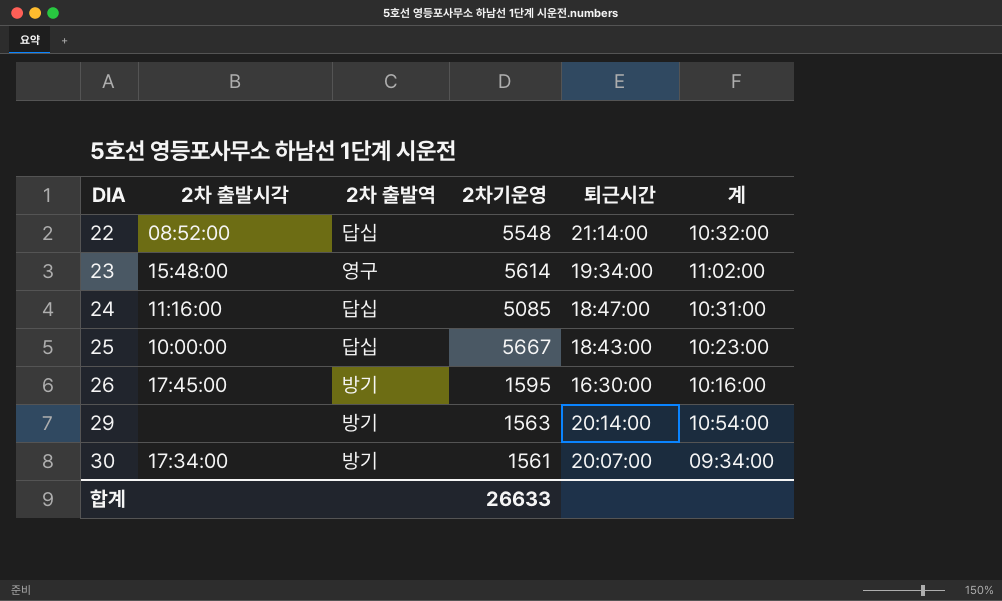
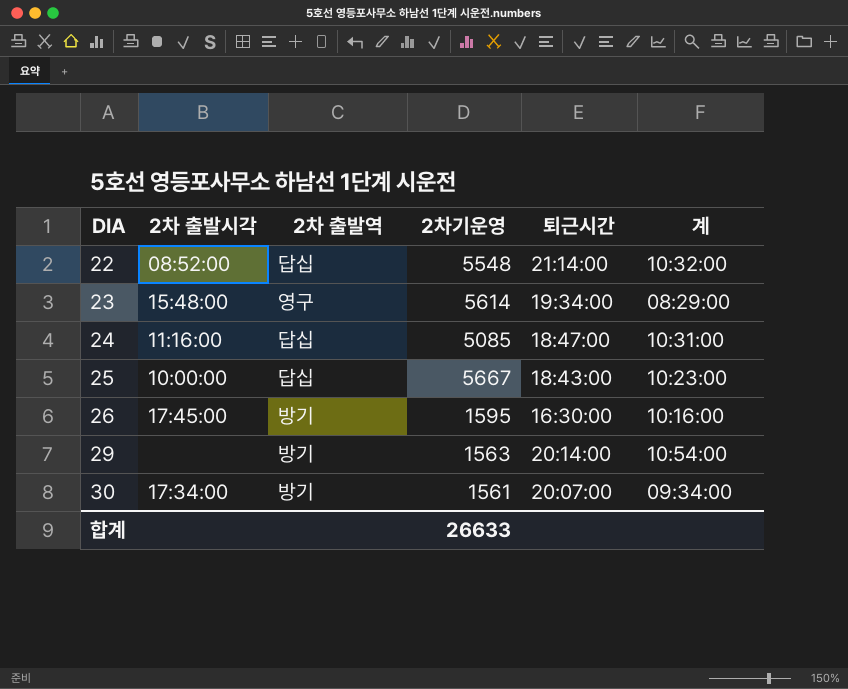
23 | 계: 11:02:00 -> 08:29:00

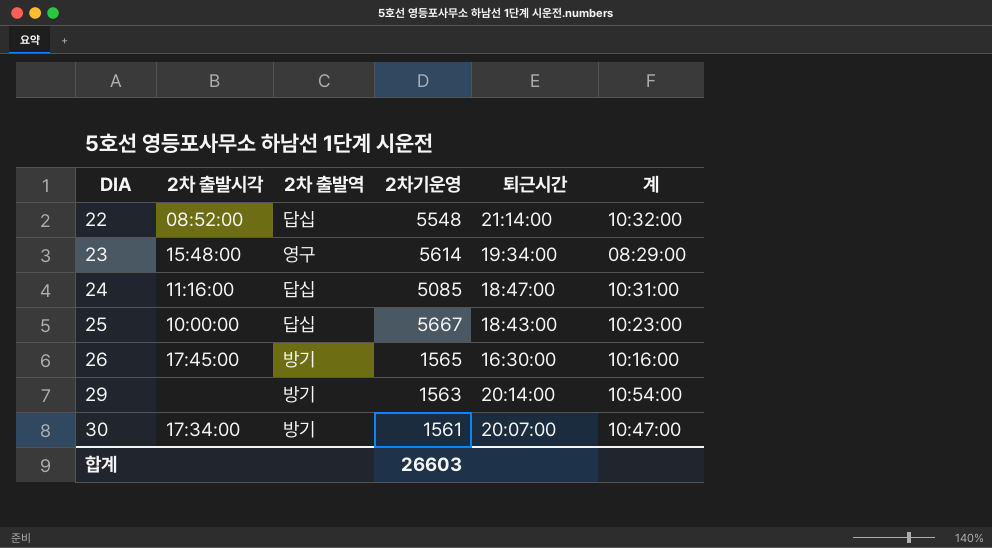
26 | 2차기운영: 1595 -> 1565
30 | 계: 09:34:00 -> 10:47:00
합계 | 2차기운영: 26633 -> 26603

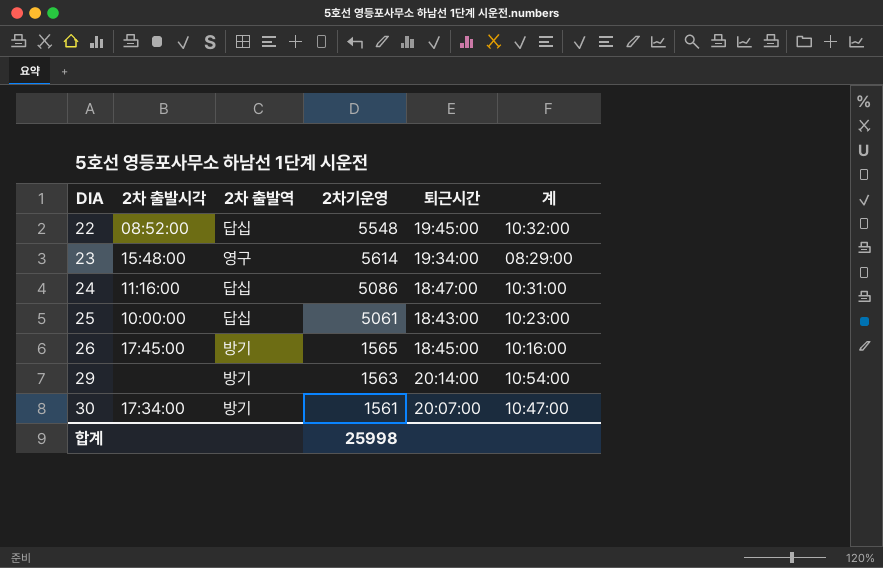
22 | 퇴근시간: 21:14:00 -> 19:45:00
24 | 2차기운영: 5085 -> 5086
25 | 2차기운영: 5667 -> 5061
26 | 퇴근시간: 16:30:00 -> 18:45:00
합계 | 2차기운영: 26603 -> 25998

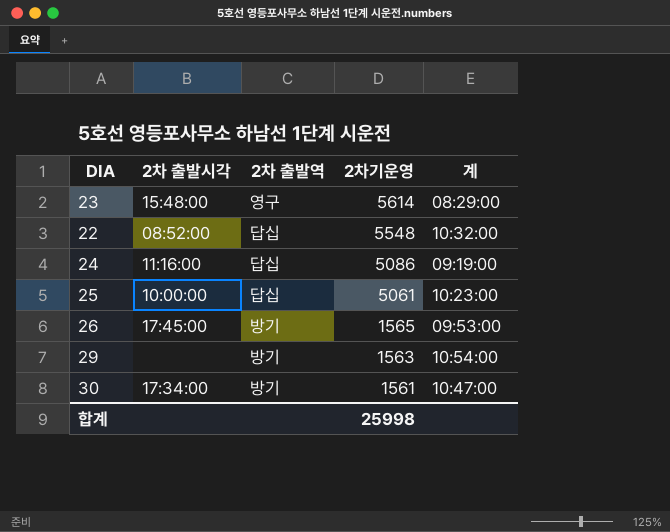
row order: DIA ascending -> 2차기운영 descending
column 퇴근시간 | position: 5 -> none
24 | 계: 10:31:00 -> 09:19:00
26 | 계: 10:16:00 -> 09:53:00

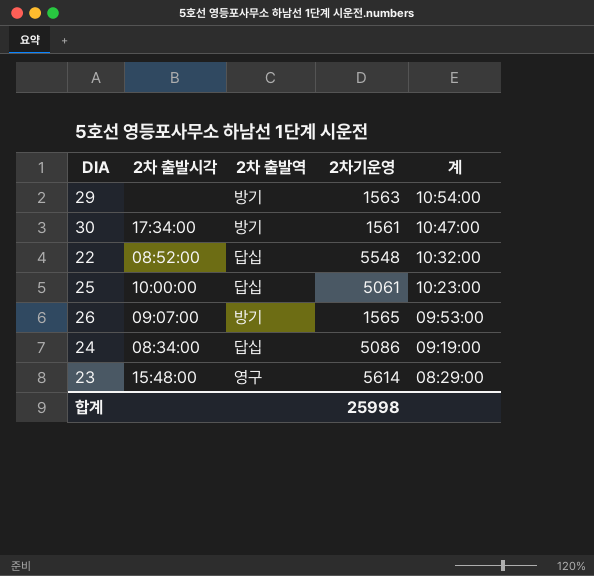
row order: 2차기운영 descending -> 계 descending
26 | 2차 출발시각: 17:45:00 -> 09:07:00
24 | 2차 출발시각: 11:16:00 -> 08:34:00

